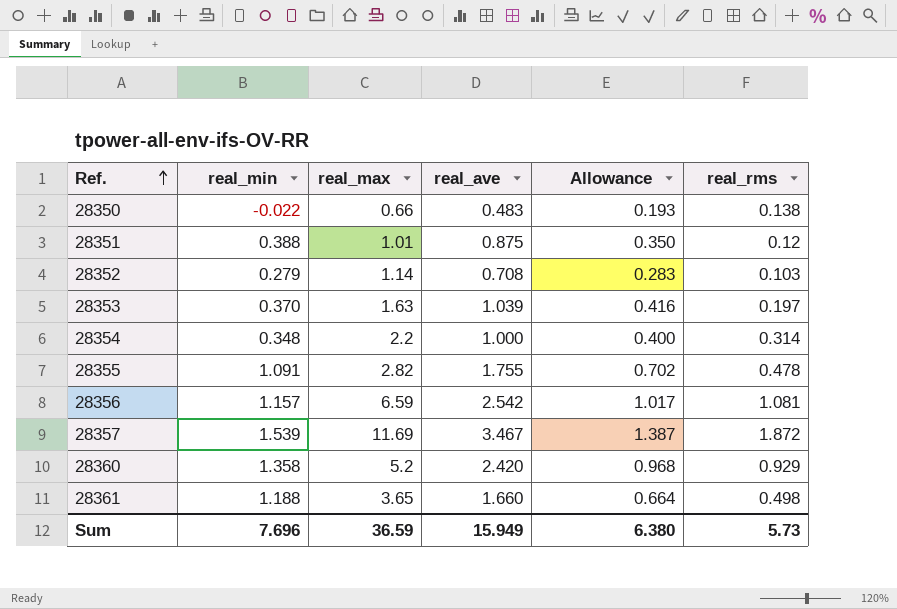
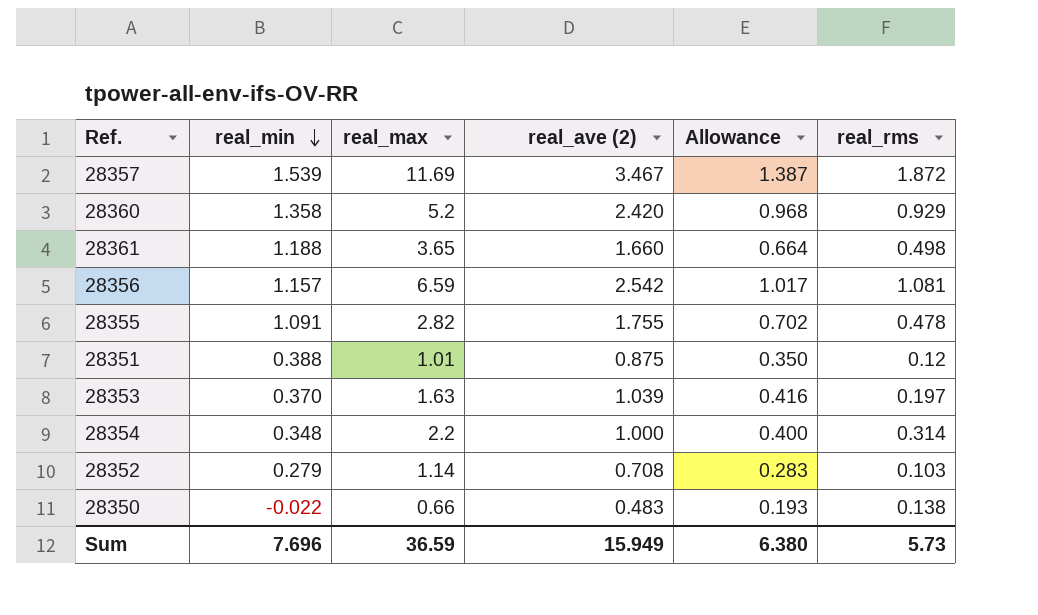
row order: Ref. ascending -> real_min descending
column name: real_ave -> real_ave (2)

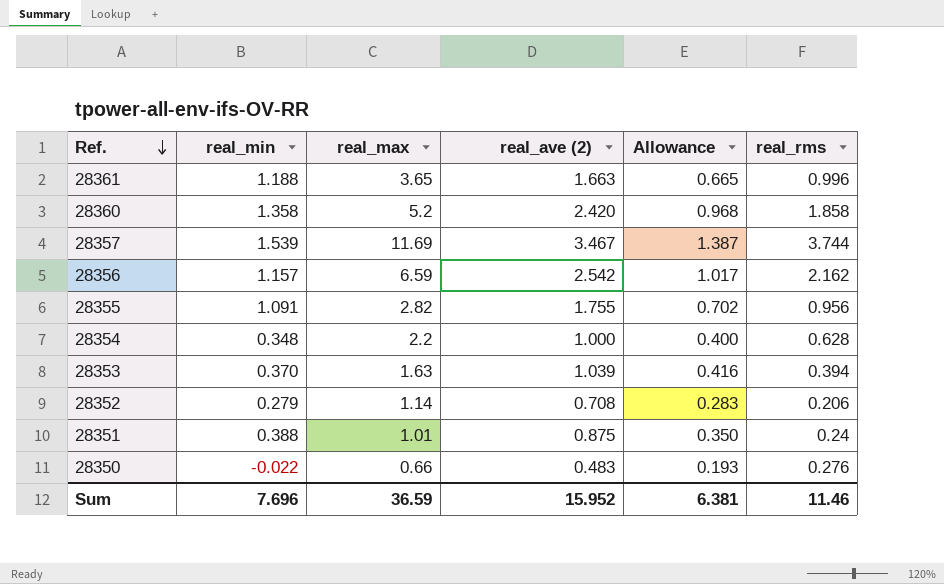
row order: real_min descending -> Ref. descending
28361 | real_ave (2): 1.660 -> 1.663
28361 | Allowance: 0.664 -> 0.665
28361 | real_rms: 0.498 -> 0.996
28360 | real_rms: 0.929 -> 1.858
28357 | real_rms: 1.872 -> 3.744
28356 | real_rms: 1.081 -> 2.162
28355 | real_rms: 0.478 -> 0.956
28354 | real_rms: 0.314 -> 0.628
28353 | real_rms: 0.197 -> 0.394
28352 | real_rms: 0.103 -> 0.206
28351 | real_rms: 0.12 -> 0.24
28350 | real_rms: 0.138 -> 0.276
Sum | real_ave (2): 15.949 -> 15.952
Sum | Allowance: 6.380 -> 6.381
Sum | real_rms: 5.73 -> 11.46

